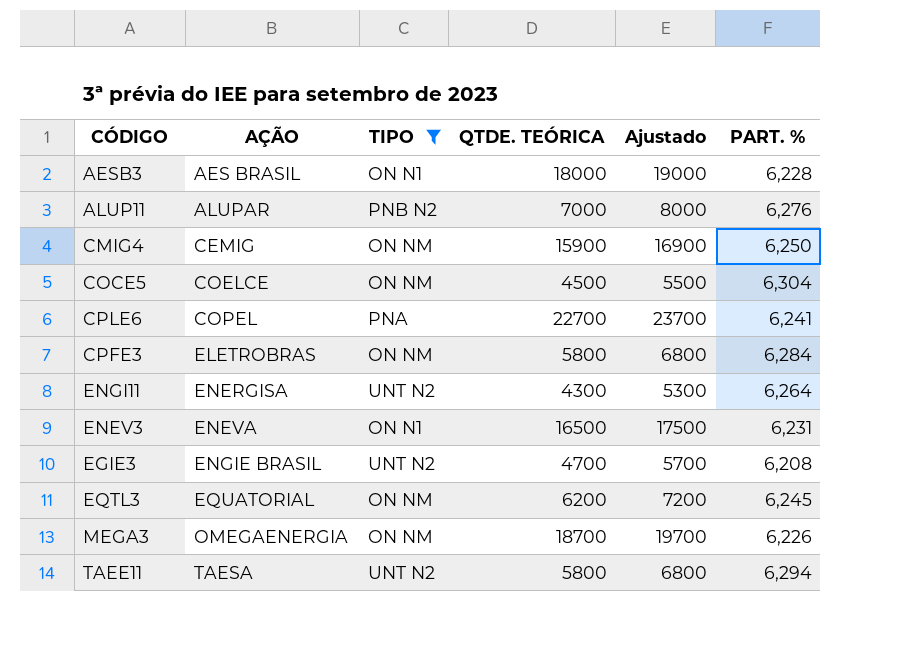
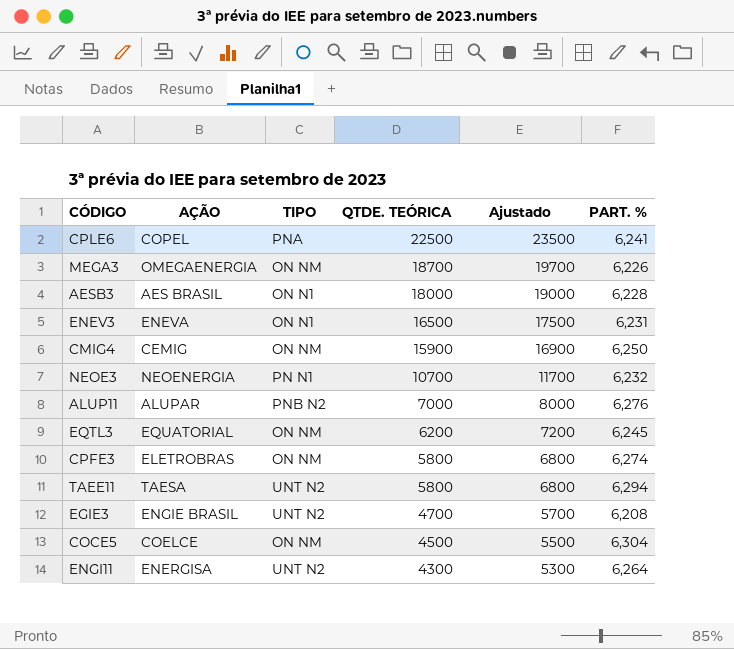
filter: TIPO != PN N1 -> none
row order: AÇÃO ascending -> QTDE. TEÓRICA descending
CPLE6 | QTDE. TEÓRICA: 22700 -> 22500
CPLE6 | Ajustado: 23700 -> 23500
CPFE3 | PART. %: 6,284 -> 6,274

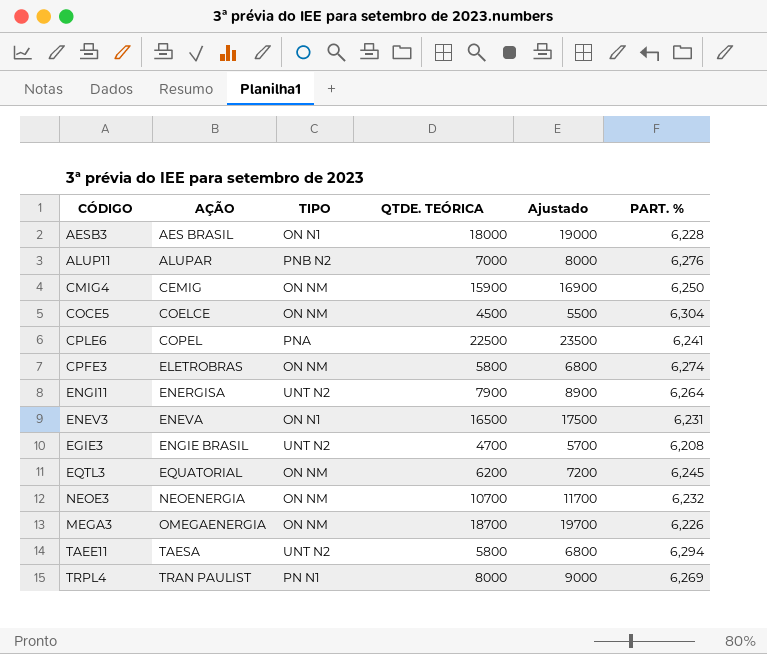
row order: QTDE. TEÓRICA descending -> AÇÃO ascending
ENGI11 | QTDE. TEÓRICA: 4300 -> 7900
ENGI11 | Ajustado: 5300 -> 8900
NEOE3 | TIPO: PN N1 -> ON NM
row TRPL4: none -> TRAN PAULIST | PN N1 | 8000 | 9000 | 6,269

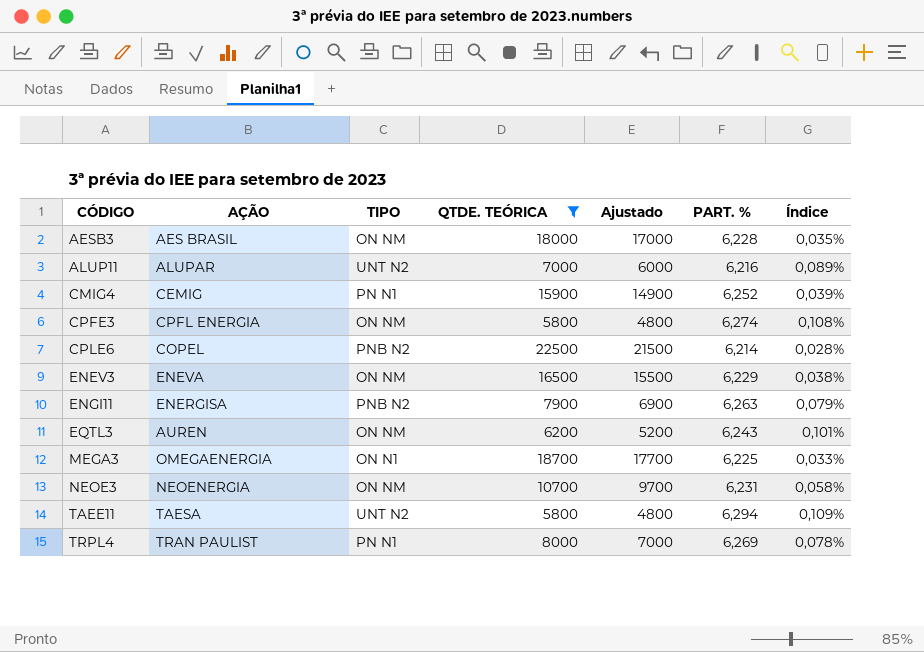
filter: none -> QTDE. TEÓRICA >= 5800
row order: AÇÃO ascending -> CÓDIGO ascending
column Ajustado | formula: [QTDE. TEÓRICA] + 1000 -> [QTDE. TEÓRICA] - 1000
column Índice | formula: none -> [PART. %] / [QTDE. TEÓRICA]
AESB3 | TIPO: ON N1 -> ON NM
ALUP11 | TIPO: PNB N2 -> UNT N2
ALUP11 | PART. %: 6,276 -> 6,216
CMIG4 | TIPO: ON NM -> PN N1
CMIG4 | PART. %: 6,250 -> 6,252
CPFE3 | AÇÃO: ELETROBRAS -> CPFL ENERGIA
CPLE6 | TIPO: PNA -> PNB N2
CPLE6 | PART. %: 6,241 -> 6,214
ENEV3 | TIPO: ON N1 -> ON NM
ENEV3 | PART. %: 6,231 -> 6,229
ENGI11 | TIPO: UNT N2 -> PNB N2
ENGI11 | PART. %: 6,264 -> 6,263
EQTL3 | AÇÃO: EQUATORIAL -> AUREN
EQTL3 | PART. %: 6,245 -> 6,243
MEGA3 | TIPO: ON NM -> ON N1
MEGA3 | PART. %: 6,226 -> 6,225
NEOE3 | PART. %: 6,232 -> 6,231

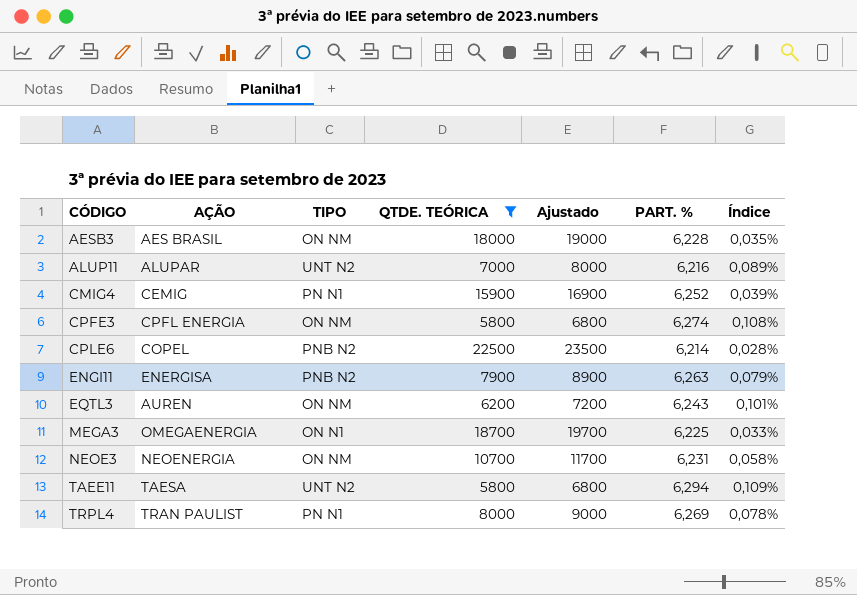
column Ajustado | formula: [QTDE. TEÓRICA] - 1000 -> [QTDE. TEÓRICA] + 1000
row ENEV3: ENEVA | ON NM | 16500 | 15500 | 6,229 | 0,038% -> none

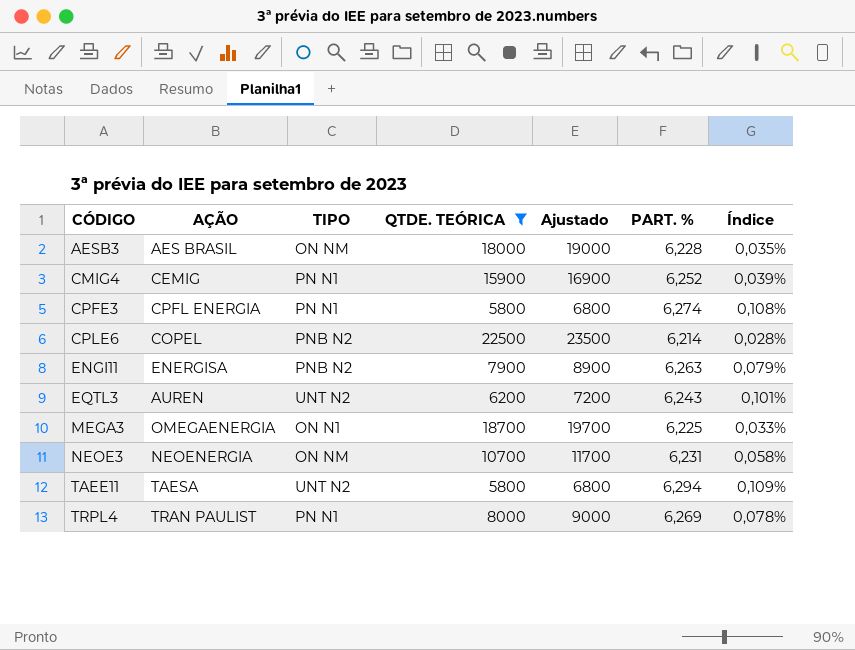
row ALUP11: ALUPAR | UNT N2 | 7000 | 8000 | 6,216 | 0,089% -> none
CPFE3 | TIPO: ON NM -> PN N1
EQTL3 | TIPO: ON NM -> UNT N2

